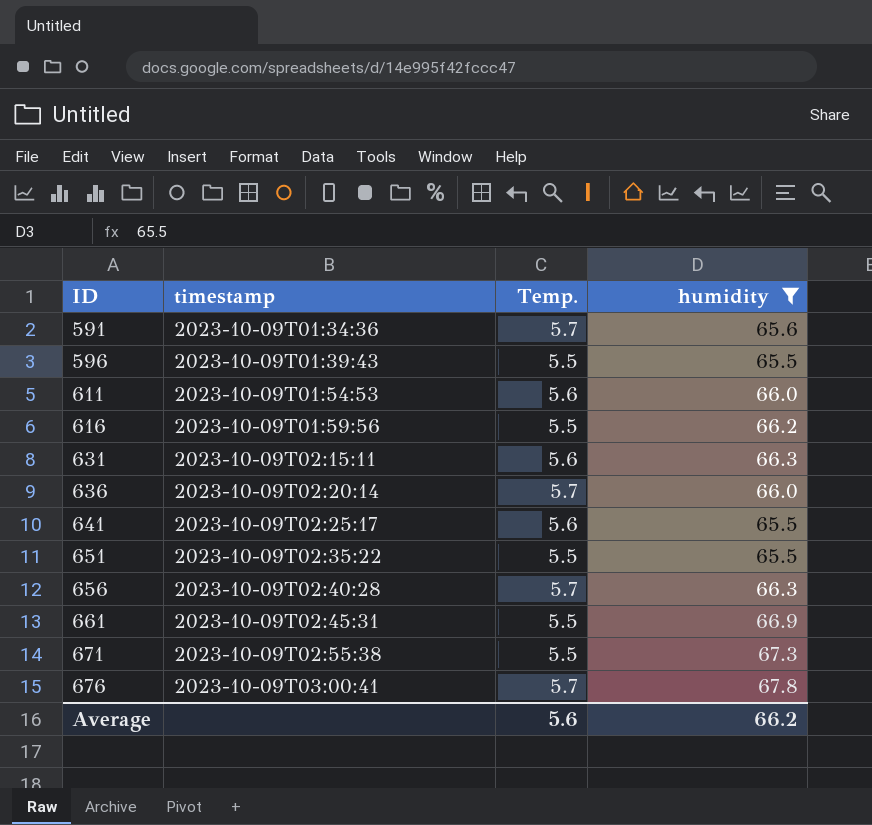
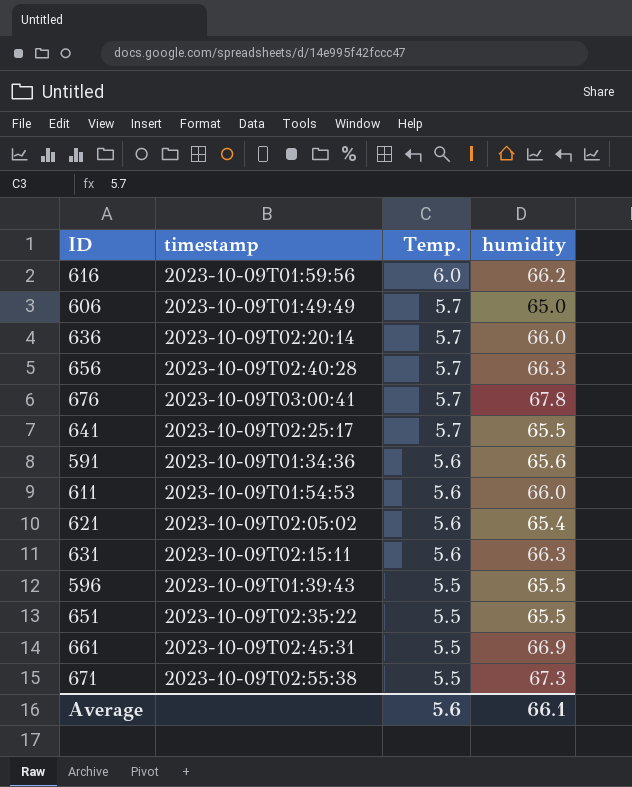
filter: humidity >= 65.5 -> none
row order: ID ascending -> Temp. descending
616 | Temp.: 5.5 -> 6.0
641 | Temp.: 5.6 -> 5.7
591 | Temp.: 5.7 -> 5.6
Average | humidity: 66.2 -> 66.1

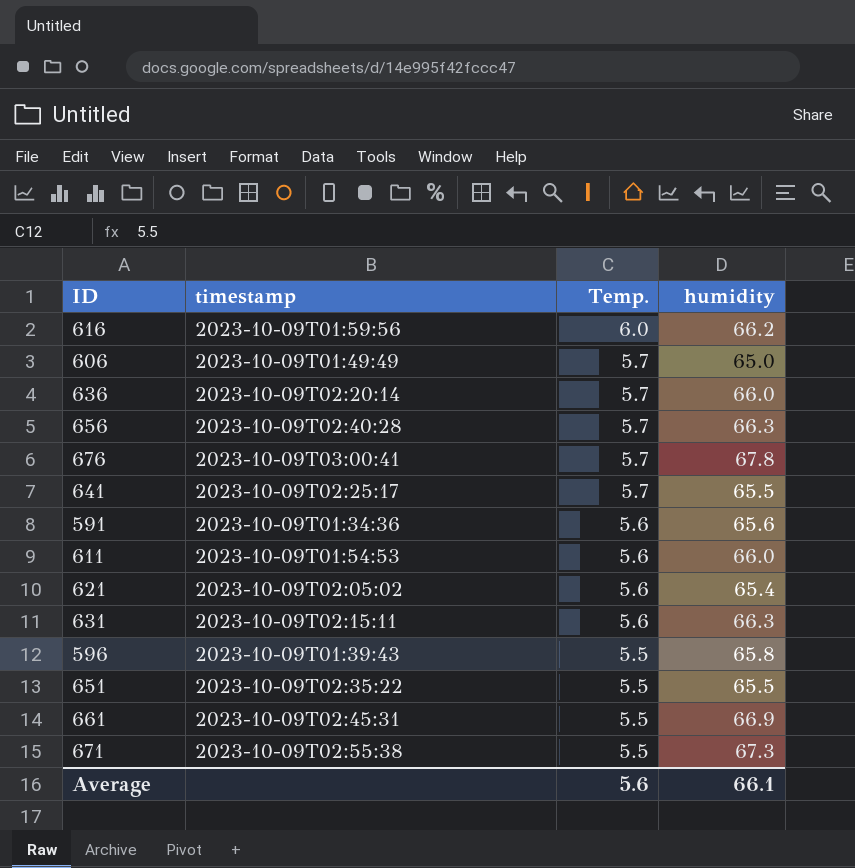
596 | humidity: 65.5 -> 65.8

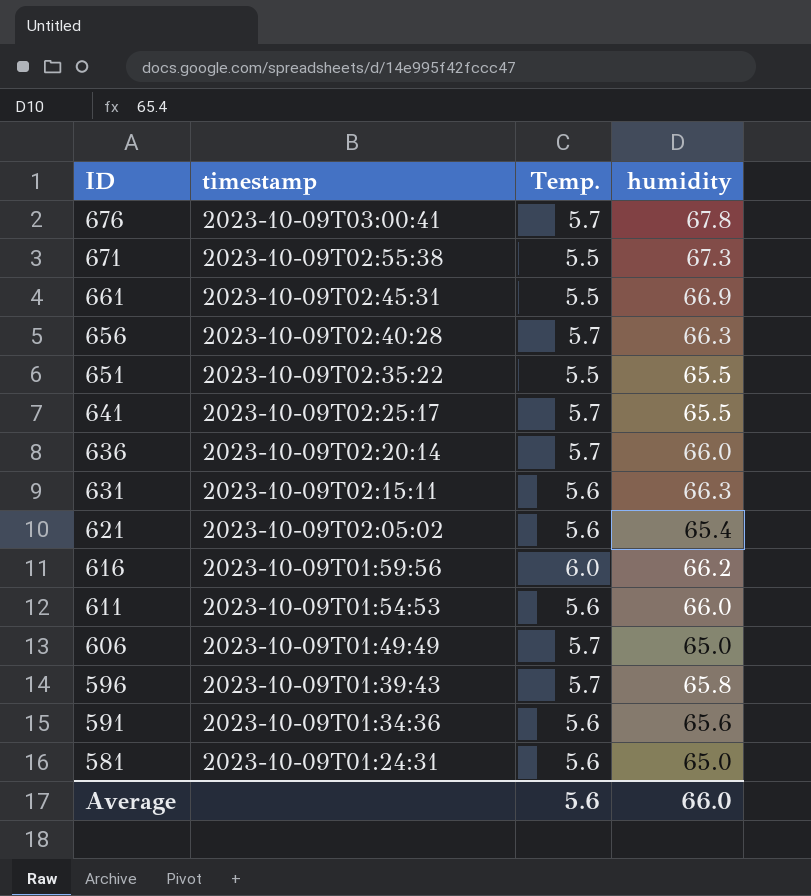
row order: Temp. descending -> ID descending
596 | Temp.: 5.5 -> 5.7
row 581: none -> 2023-10-09T01:24:31 | 5.6 | 65.0
Average | humidity: 66.1 -> 66.0

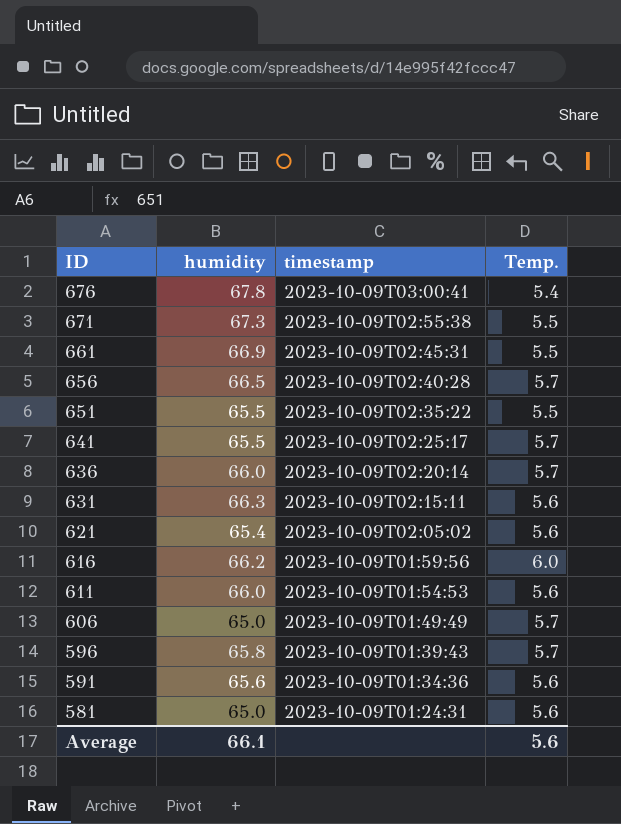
column humidity | position: 4 -> 2
676 | Temp.: 5.7 -> 5.4
656 | humidity: 66.3 -> 66.5
Average | humidity: 66.0 -> 66.1

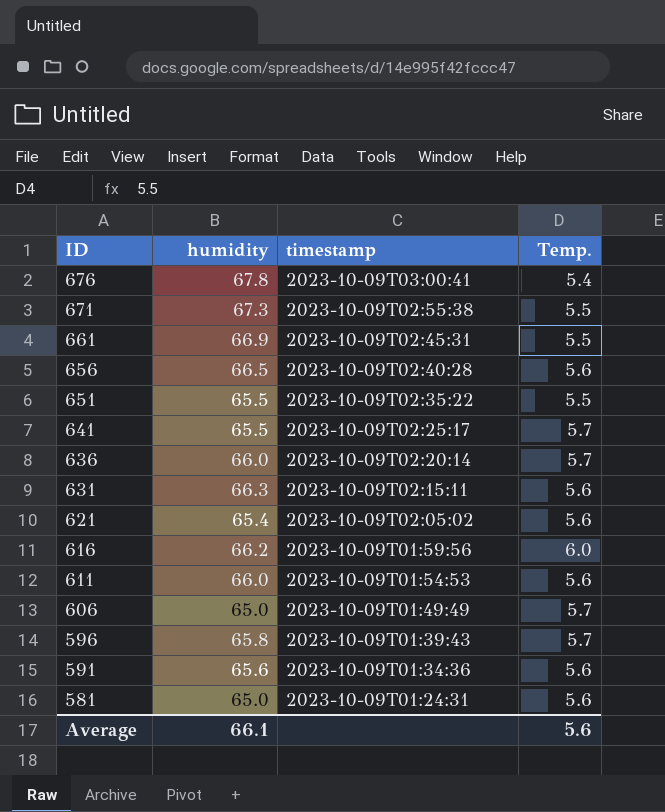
656 | Temp.: 5.7 -> 5.6

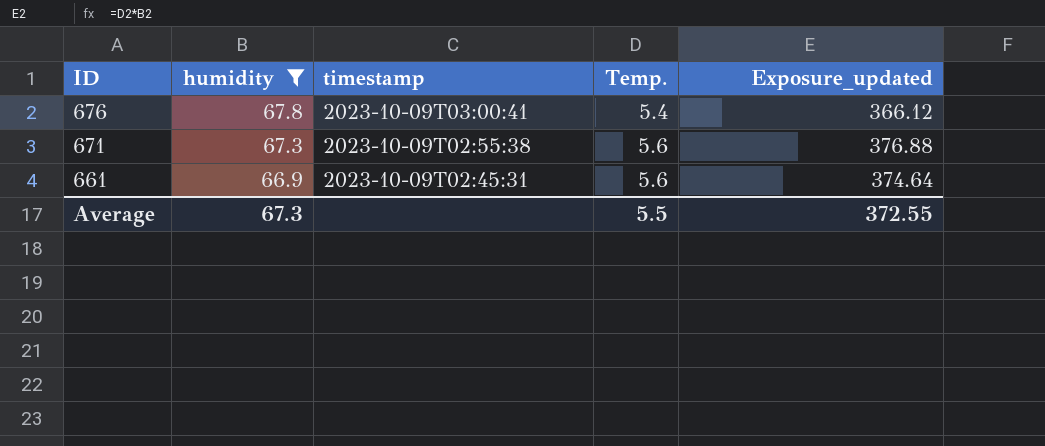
filter: none -> humidity >= 66.9
column Exposure_updated | formula: none -> [humidity] * [Temp.]
671 | Temp.: 5.5 -> 5.6
661 | Temp.: 5.5 -> 5.6
Average | humidity: 66.1 -> 67.3
Average | Temp.: 5.6 -> 5.5

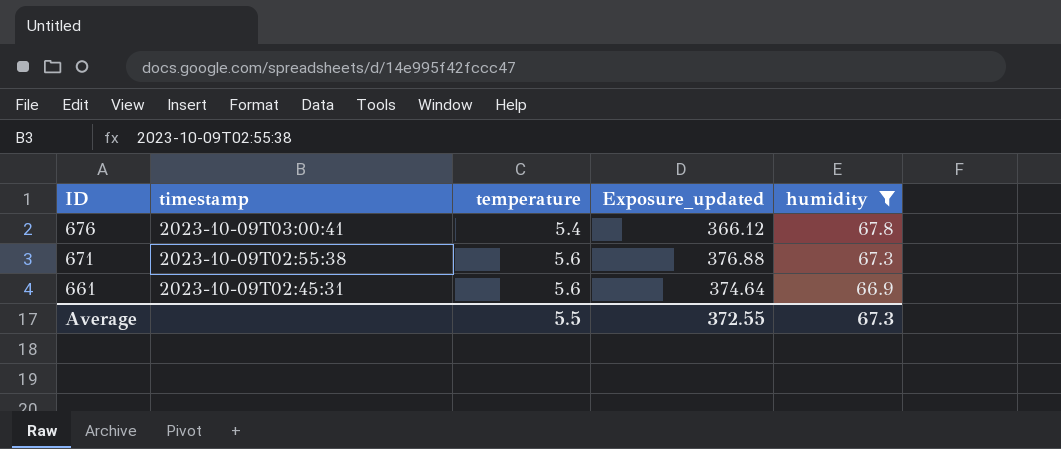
column name: Temp. -> temperature
column humidity | position: 2 -> 5

